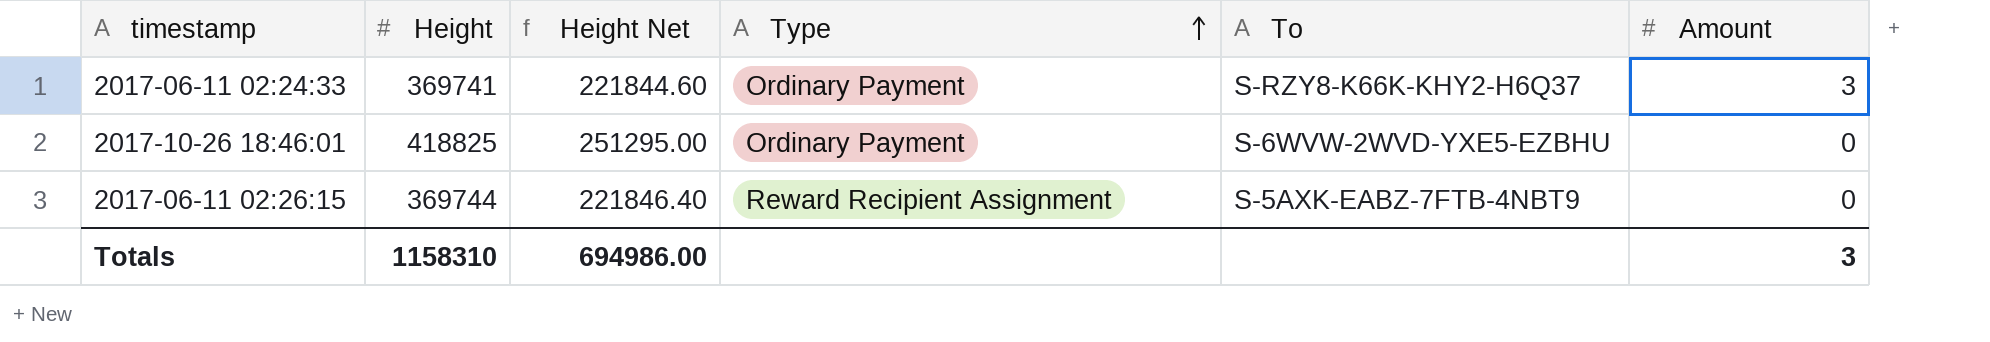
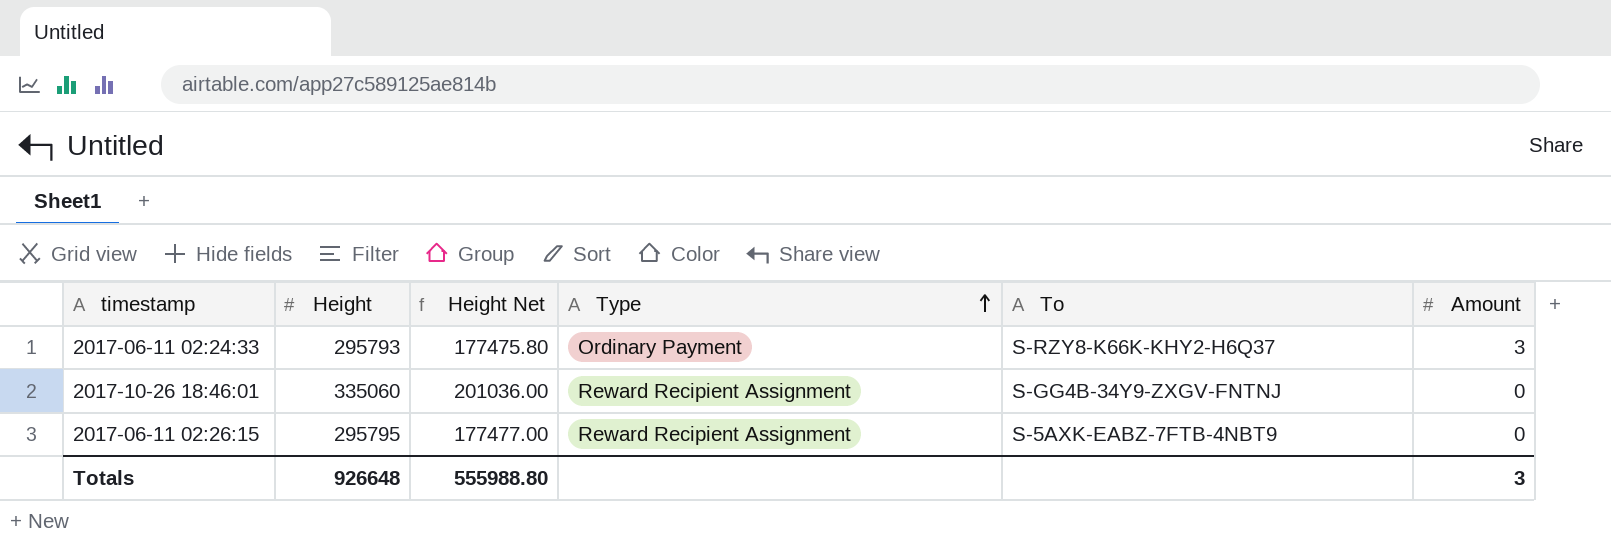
2017-06-11 02:24:33 | Height: 369741 -> 295793
2017-06-11 02:24:33 | Height Net: 221844.60 -> 177475.80
2017-10-26 18:46:01 | Height: 418825 -> 335060
2017-10-26 18:46:01 | Height Net: 251295.00 -> 201036.00
2017-10-26 18:46:01 | Type: Ordinary Payment -> Reward Recipient Assignment
2017-10-26 18:46:01 | To: S-6WVW-2WVD-YXE5-EZBHU -> S-GG4B-34Y9-ZXGV-FNTNJ
2017-06-11 02:26:15 | Height: 369744 -> 295795
2017-06-11 02:26:15 | Height Net: 221846.40 -> 177477.00
Totals | Height: 1158310 -> 926648
Totals | Height Net: 694986.00 -> 555988.80

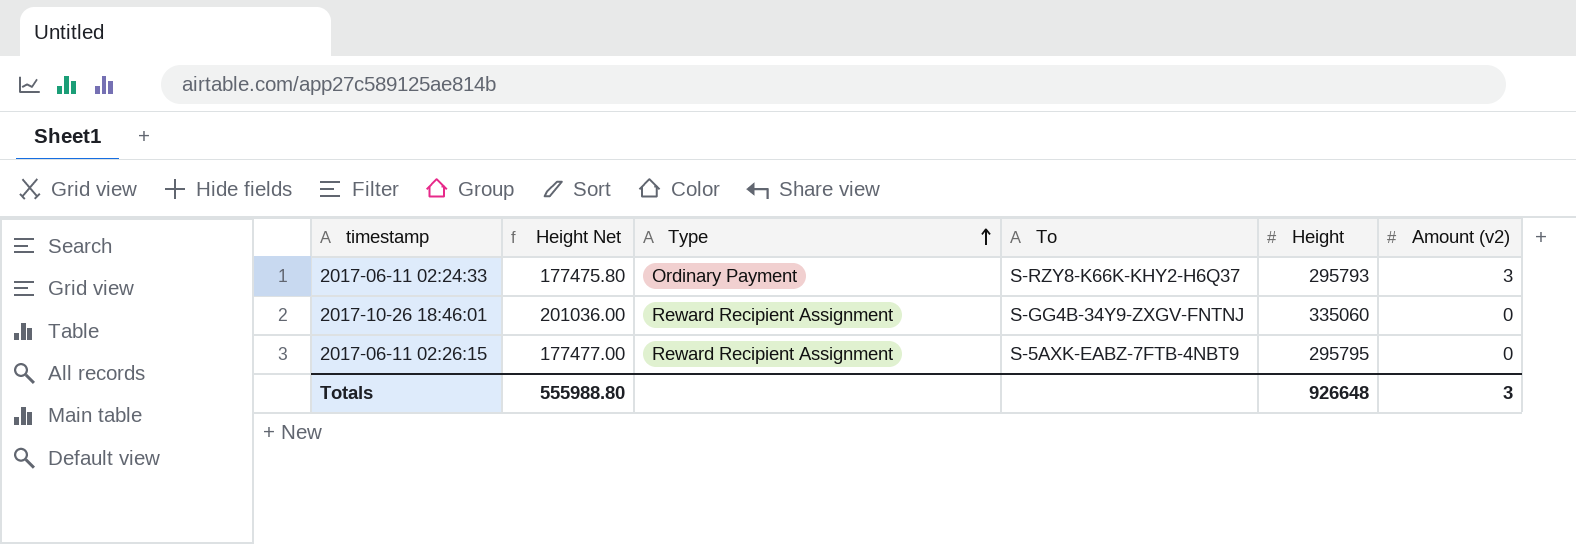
column Height | position: 2 -> 5
column name: Amount -> Amount (v2)

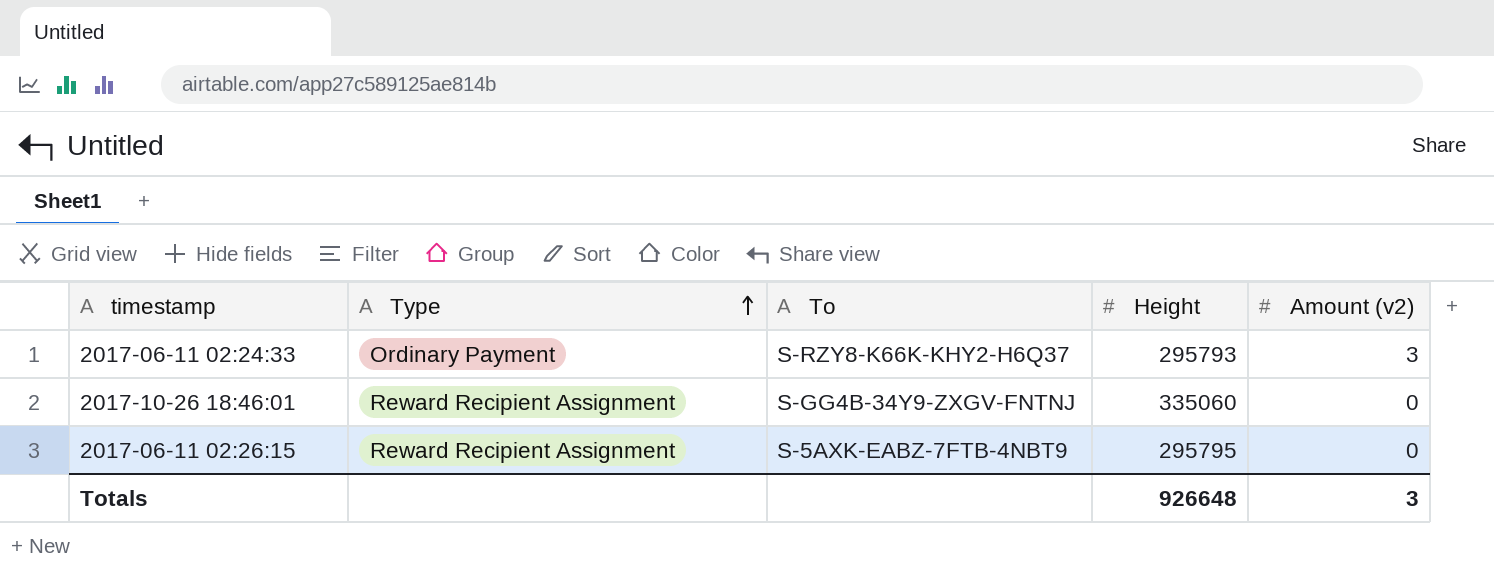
column Height Net | formula: [Height] * 0.6 -> none

